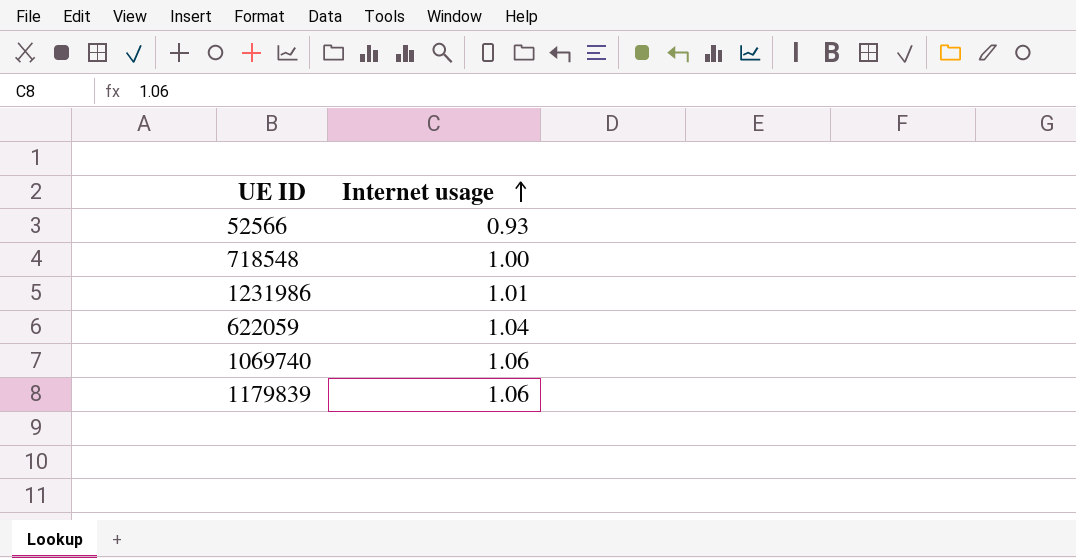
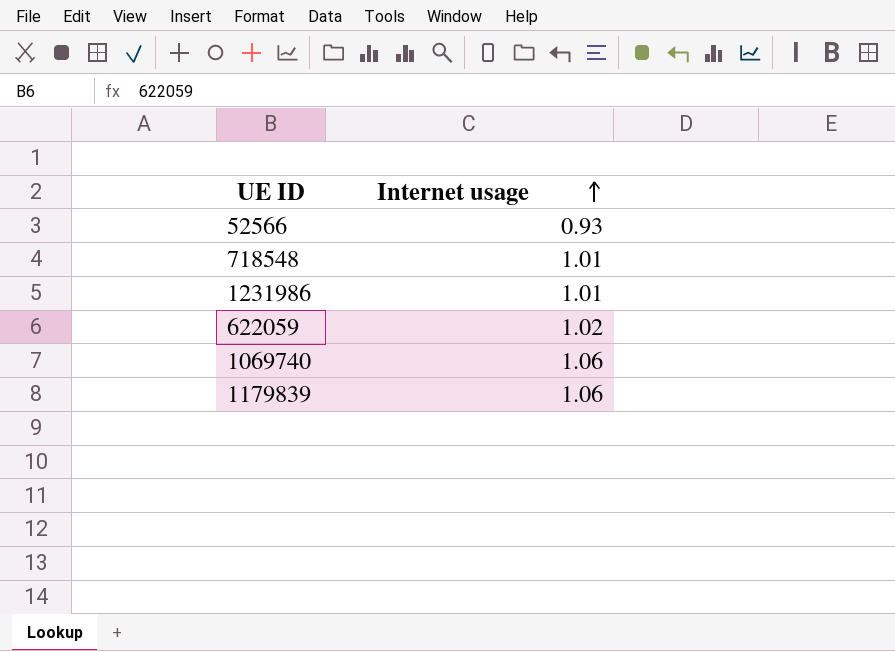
718548 | Internet usage: 1.00 -> 1.01
622059 | Internet usage: 1.04 -> 1.02

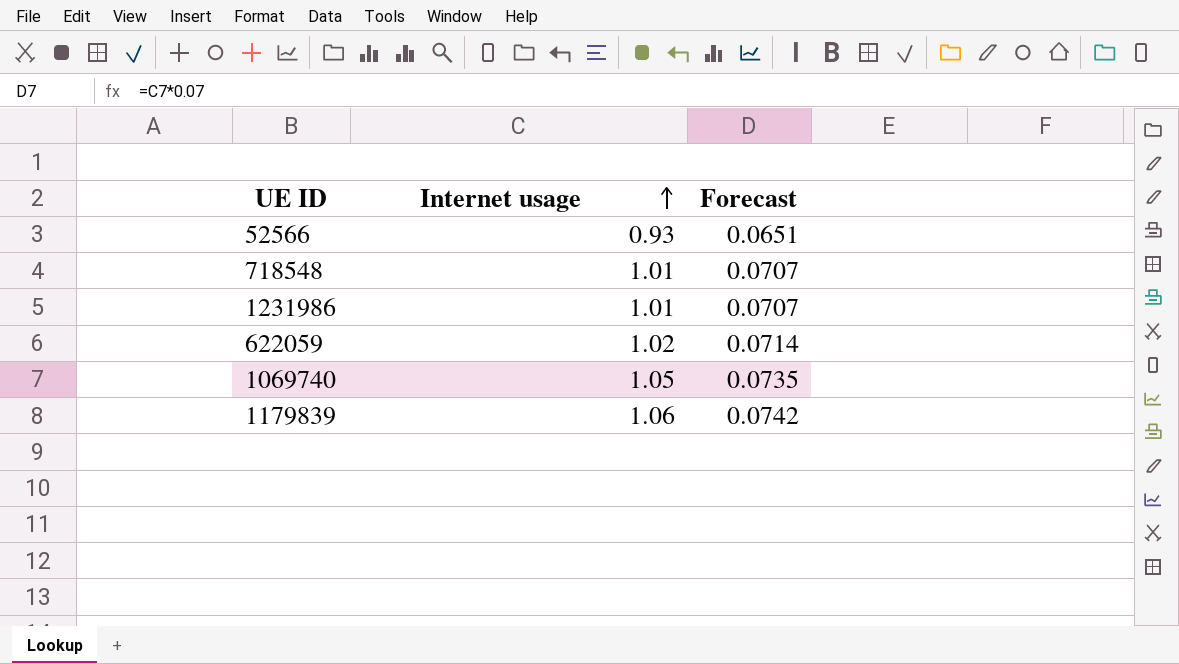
column Forecast | formula: none -> [Internet usage] * 0.07
1069740 | Internet usage: 1.06 -> 1.05

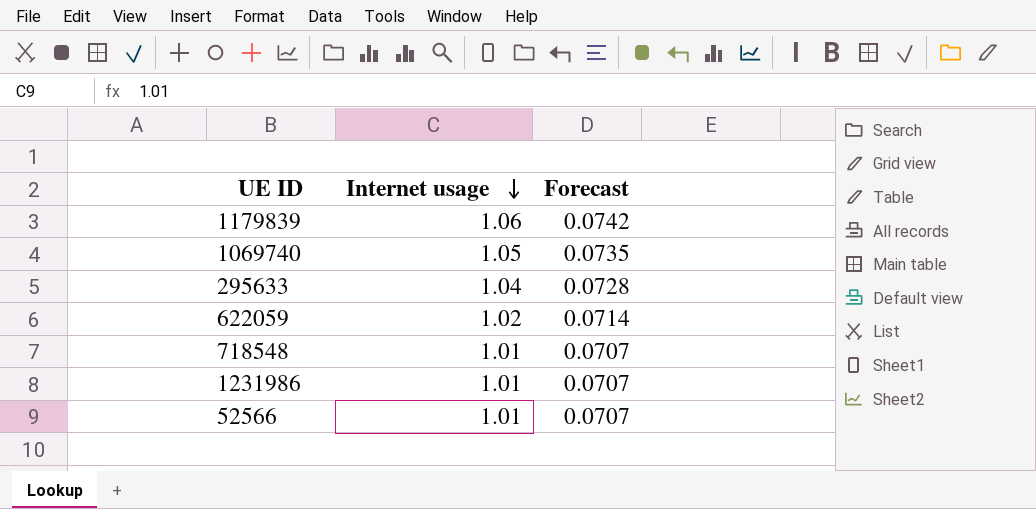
row order: Internet usage ascending -> Internet usage descending
row 295633: none -> 1.04 | 0.0728
52566 | Internet usage: 0.93 -> 1.01
52566 | Forecast: 0.0651 -> 0.0707

